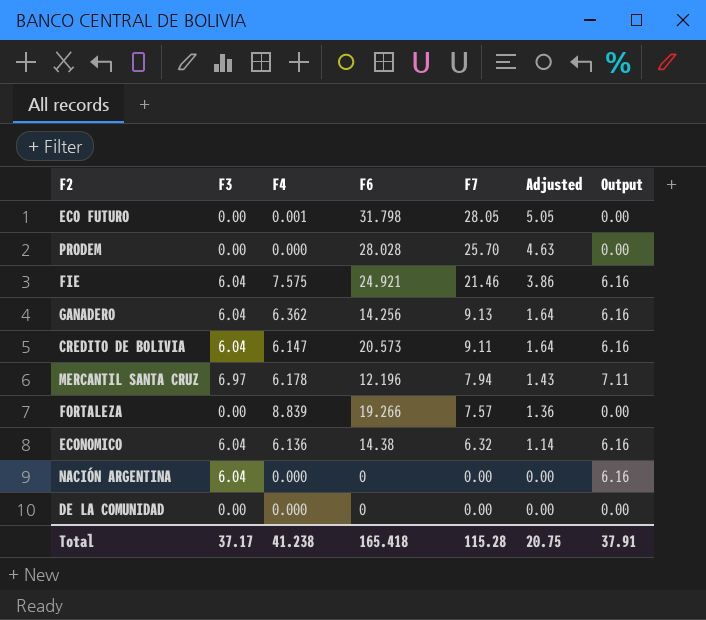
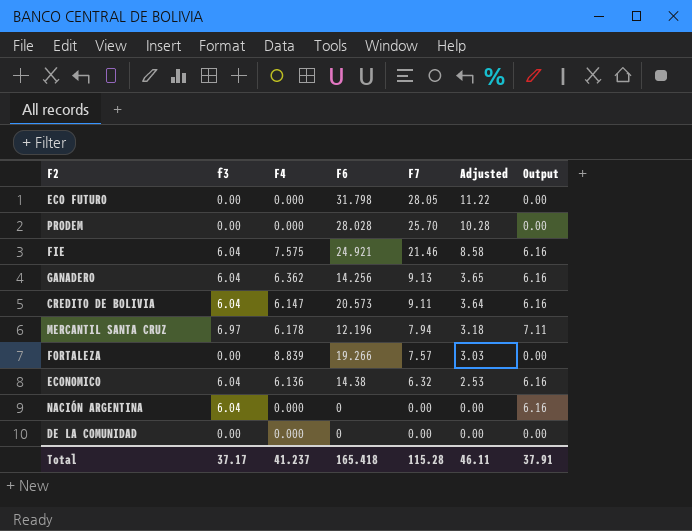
column name: F3 -> f3
column Adjusted | formula: [F7] * 0.18 -> [F7] * 0.4
ECO FUTURO | F4: 0.001 -> 0.000
Total | F4: 41.238 -> 41.237
Total | Adjusted: 20.75 -> 46.11

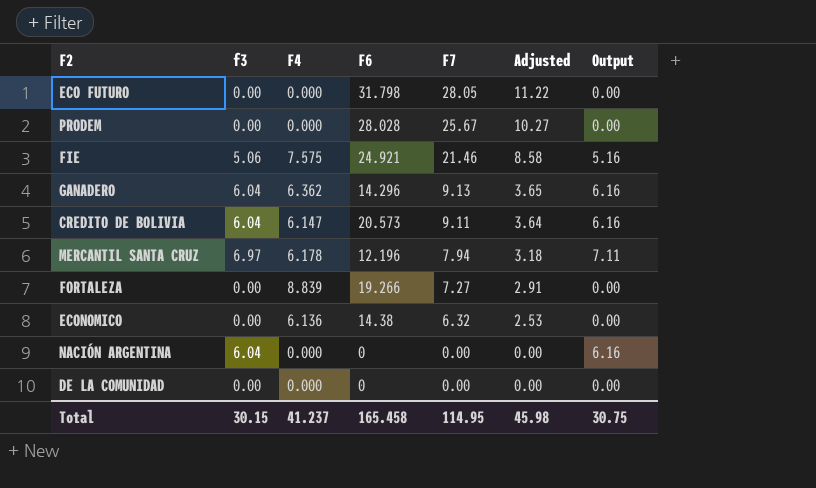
PRODEM | F7: 25.70 -> 25.67
PRODEM | Adjusted: 10.28 -> 10.27
FIE | f3: 6.04 -> 5.06
FIE | Output: 6.16 -> 5.16
GANADERO | F6: 14.256 -> 14.296
FORTALEZA | F7: 7.57 -> 7.27
FORTALEZA | Adjusted: 3.03 -> 2.91
ECONOMICO | f3: 6.04 -> 0.00
ECONOMICO | Output: 6.16 -> 0.00
Total | f3: 37.17 -> 30.15
Total | F6: 165.418 -> 165.458
Total | F7: 115.28 -> 114.95
Total | Adjusted: 46.11 -> 45.98
Total | Output: 37.91 -> 30.75

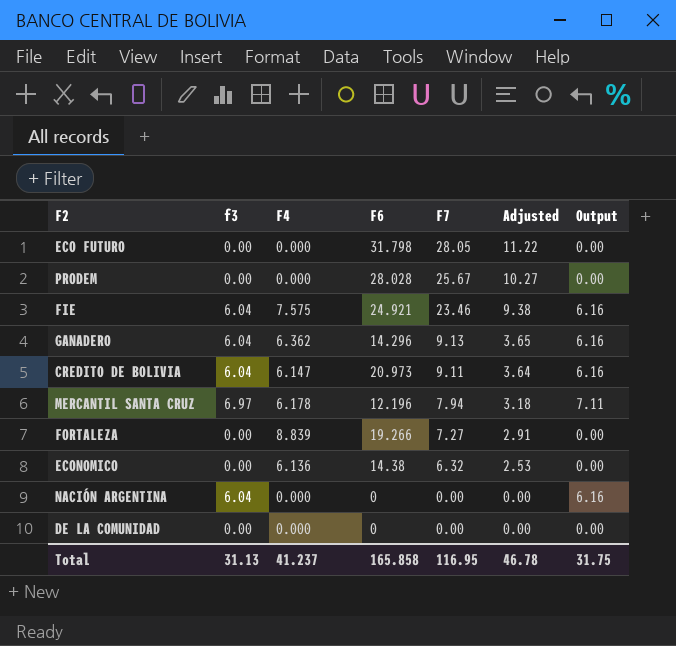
FIE | f3: 5.06 -> 6.04
FIE | F7: 21.46 -> 23.46
FIE | Adjusted: 8.58 -> 9.38
FIE | Output: 5.16 -> 6.16
CREDITO DE BOLIVIA | F6: 20.573 -> 20.973
Total | f3: 30.15 -> 31.13
Total | F6: 165.458 -> 165.858
Total | F7: 114.95 -> 116.95
Total | Adjusted: 45.98 -> 46.78
Total | Output: 30.75 -> 31.75

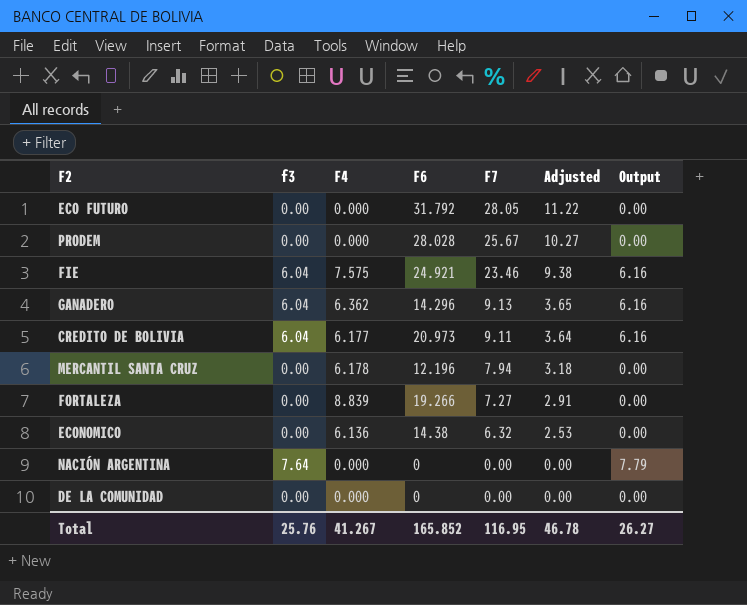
ECO FUTURO | F6: 31.798 -> 31.792
CREDITO DE BOLIVIA | F4: 6.147 -> 6.177
MERCANTIL SANTA CRUZ | f3: 6.97 -> 0.00
MERCANTIL SANTA CRUZ | Output: 7.11 -> 0.00
NACIÓN ARGENTINA | f3: 6.04 -> 7.64
NACIÓN ARGENTINA | Output: 6.16 -> 7.79
Total | f3: 31.13 -> 25.76
Total | F4: 41.237 -> 41.267
Total | F6: 165.858 -> 165.852
Total | Output: 31.75 -> 26.27

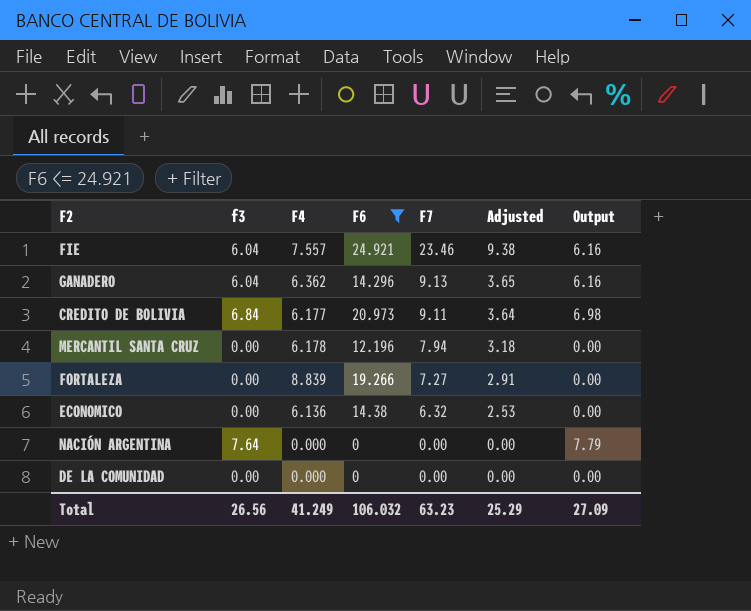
filter: none -> F6 <= 24.921
FIE | F4: 7.575 -> 7.557
CREDITO DE BOLIVIA | f3: 6.04 -> 6.84
CREDITO DE BOLIVIA | Output: 6.16 -> 6.98
Total | f3: 25.76 -> 26.56
Total | F4: 41.267 -> 41.249
Total | F6: 165.852 -> 106.032
Total | F7: 116.95 -> 63.23
Total | Adjusted: 46.78 -> 25.29
Total | Output: 26.27 -> 27.09

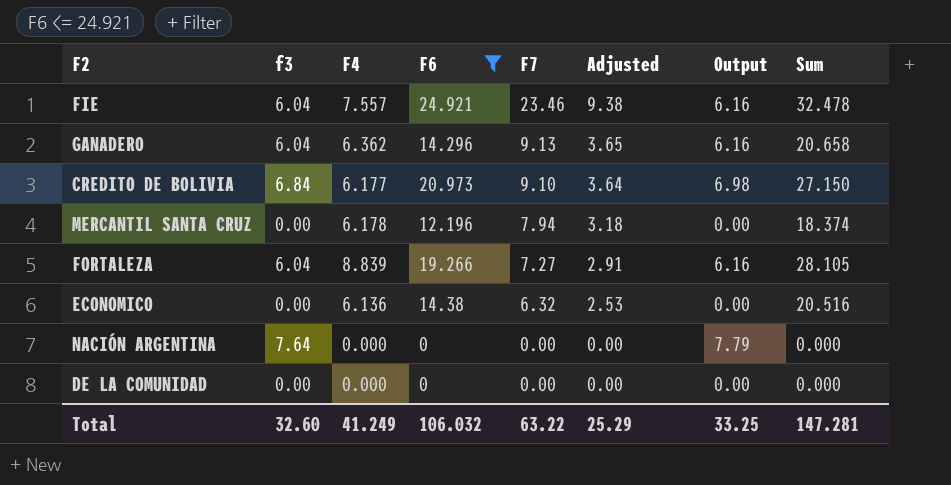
column Sum | formula: none -> [F4] + [F6]
CREDITO DE BOLIVIA | F7: 9.11 -> 9.10
FORTALEZA | f3: 0.00 -> 6.04
FORTALEZA | Output: 0.00 -> 6.16
Total | f3: 26.56 -> 32.60
Total | F7: 63.23 -> 63.22
Total | Output: 27.09 -> 33.25

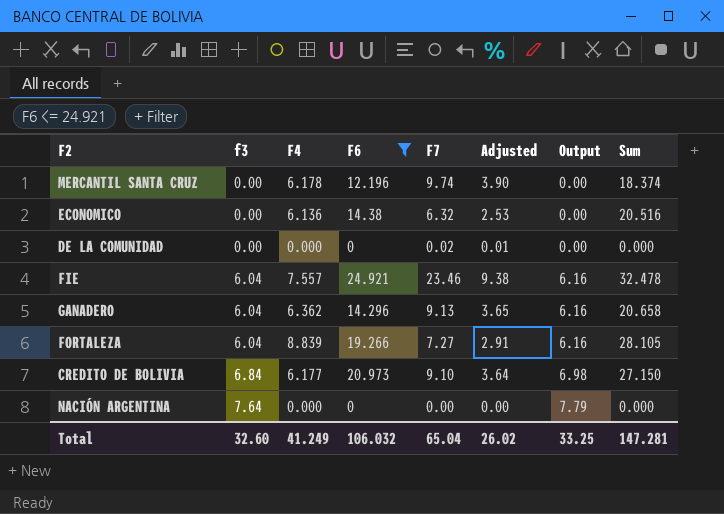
row order: F7 descending -> f3 ascending
MERCANTIL SANTA CRUZ | F7: 7.94 -> 9.74
MERCANTIL SANTA CRUZ | Adjusted: 3.18 -> 3.90
DE LA COMUNIDAD | F7: 0.00 -> 0.02
DE LA COMUNIDAD | Adjusted: 0.00 -> 0.01
Total | F7: 63.22 -> 65.04
Total | Adjusted: 25.29 -> 26.02

